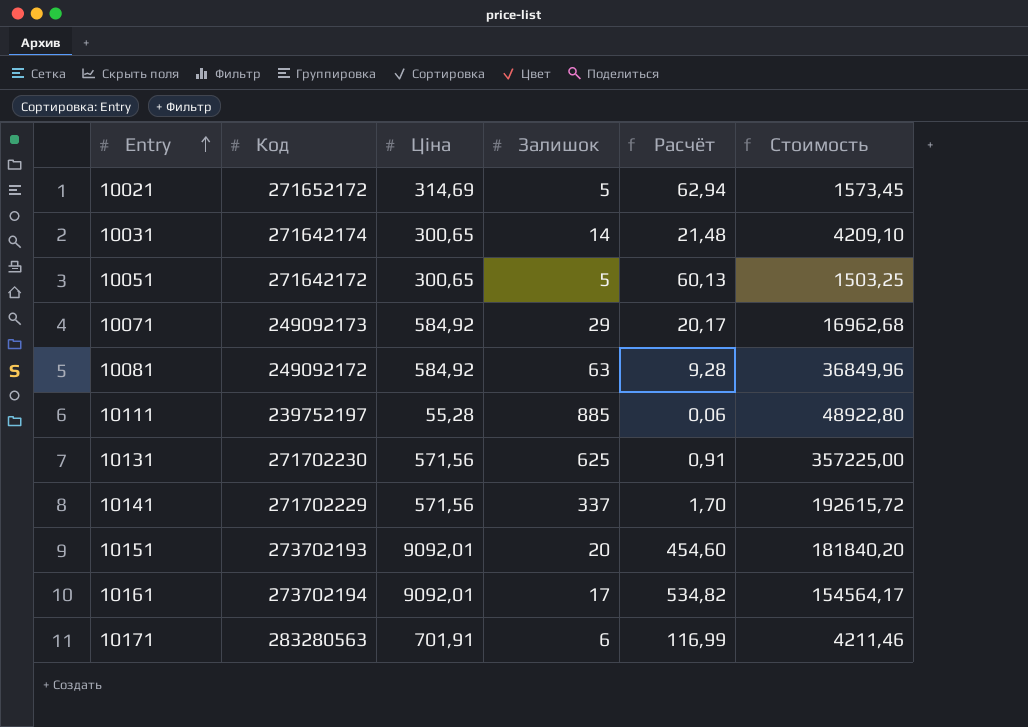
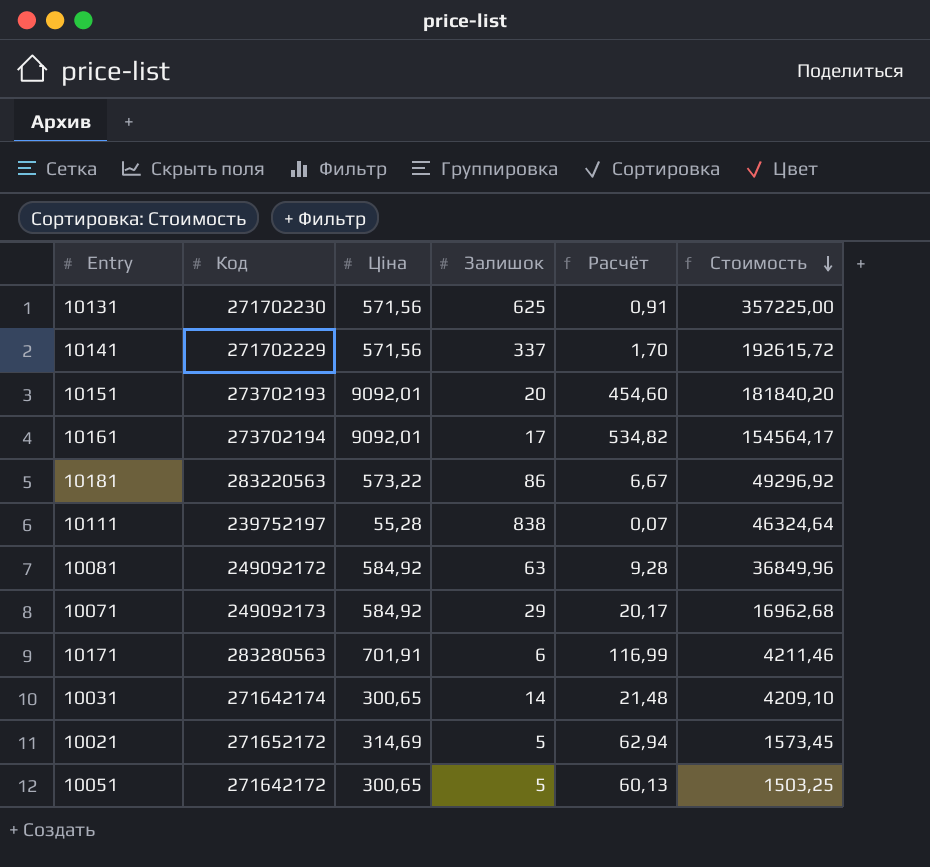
row order: Entry ascending -> Стоимость descending
row 10181: none -> 283220563 | 573,22 | 86 | 6,67 | 49296,92
10111 | Залишок: 885 -> 838
10111 | Расчёт: 0,06 -> 0,07
10111 | Стоимость: 48922,80 -> 46324,64

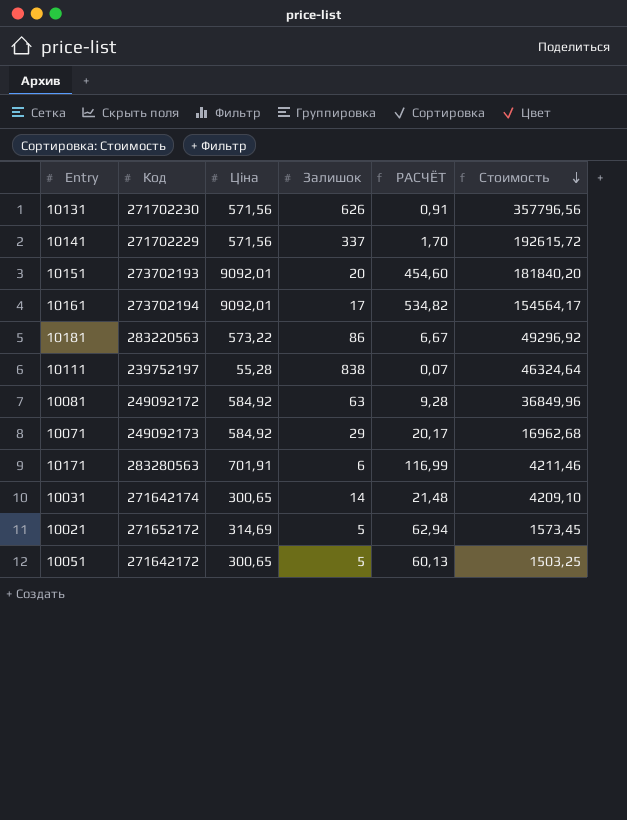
column name: Расчёт -> РАСЧЁТ
10131 | Залишок: 625 -> 626
10131 | Стоимость: 357225,00 -> 357796,56

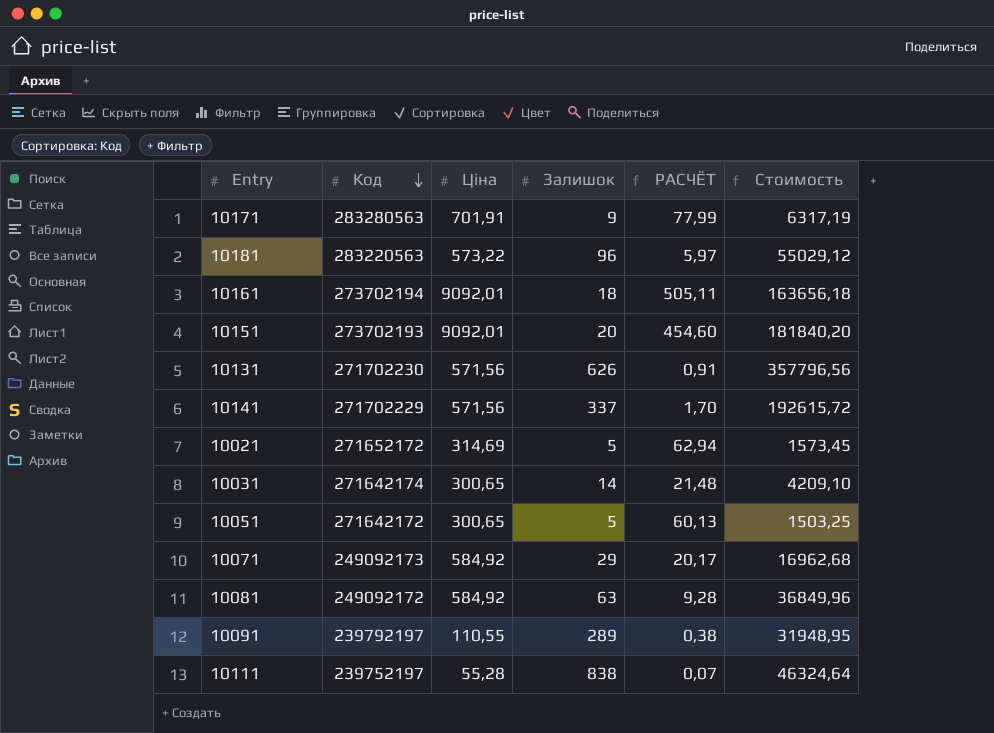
row order: Стоимость descending -> Код descending
10171 | Залишок: 6 -> 9
10171 | РАСЧЁТ: 116,99 -> 77,99
10171 | Стоимость: 4211,46 -> 6317,19
10181 | Залишок: 86 -> 96
10181 | РАСЧЁТ: 6,67 -> 5,97
10181 | Стоимость: 49296,92 -> 55029,12
10161 | Залишок: 17 -> 18
10161 | РАСЧЁТ: 534,82 -> 505,11
10161 | Стоимость: 154564,17 -> 163656,18
row 10091: none -> 239792197 | 110,55 | 289 | 0,38 | 31948,95

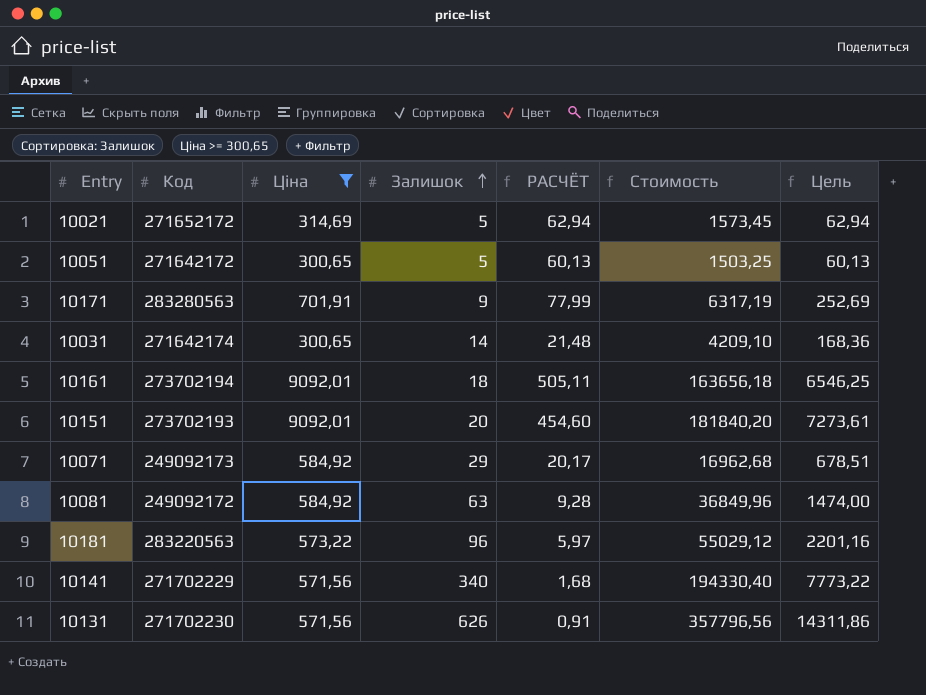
filter: none -> Ціна >= 300,65
row order: Код descending -> Залишок ascending
column Цель | formula: none -> [Стоимость] * 0,04
10141 | Залишок: 337 -> 340
10141 | РАСЧЁТ: 1,70 -> 1,68
10141 | Стоимость: 192615,72 -> 194330,40

